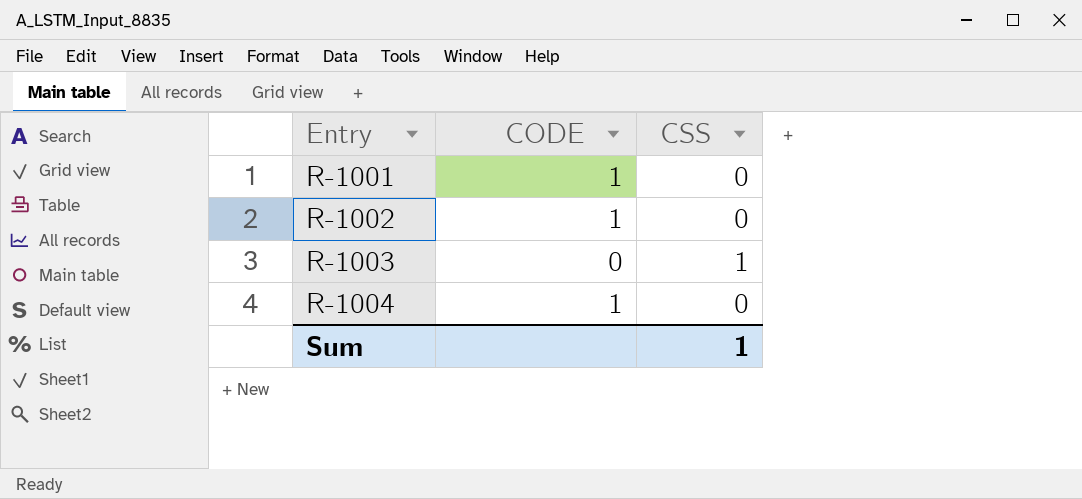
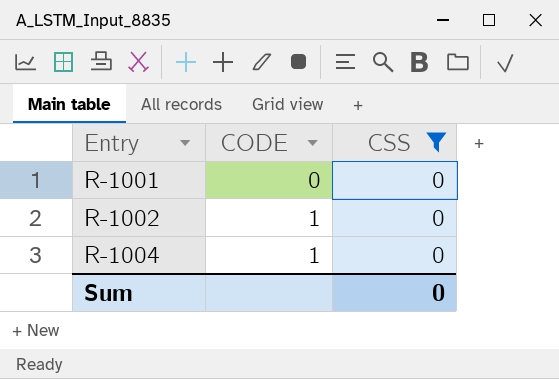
filter: none -> CSS = 0
R-1001 | CODE: 1 -> 0
Sum | CSS: 1 -> 0

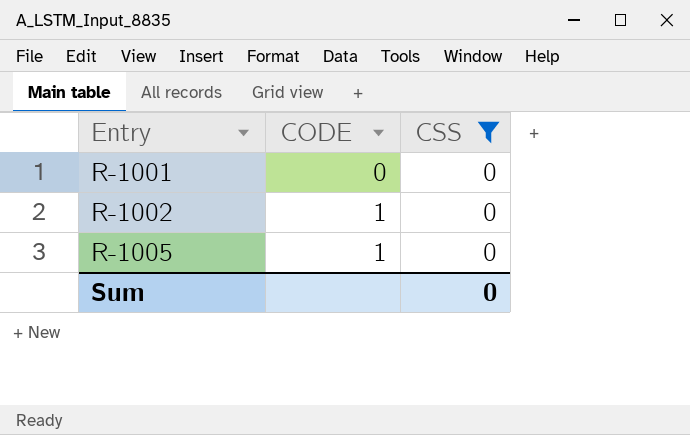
row R-1004: 1 | 0 -> none
row R-1005: none -> 1 | 0

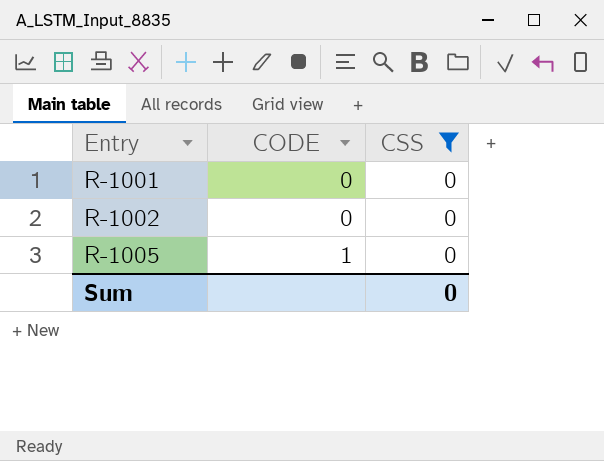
R-1002 | CODE: 1 -> 0

